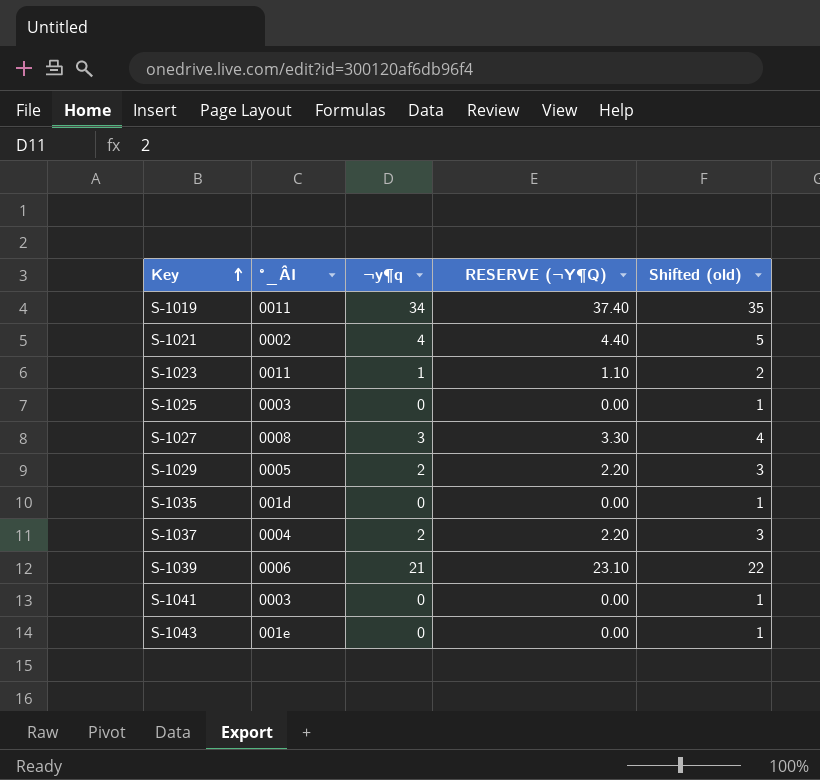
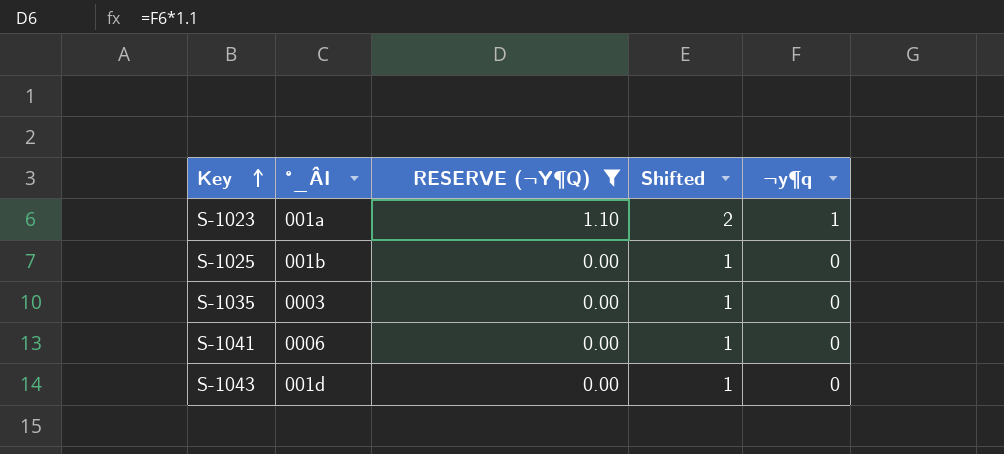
filter: none -> RESERVE (¬Y¶Q) <= 1.10
column name: Shifted (old) -> Shifted
column ¬y¶q | position: 3 -> 5
S-1023 | °_ÂI: 0011 -> 001a
S-1025 | °_ÂI: 0003 -> 001b
S-1035 | °_ÂI: 001d -> 0003
S-1041 | °_ÂI: 0003 -> 0006
S-1043 | °_ÂI: 001e -> 001d

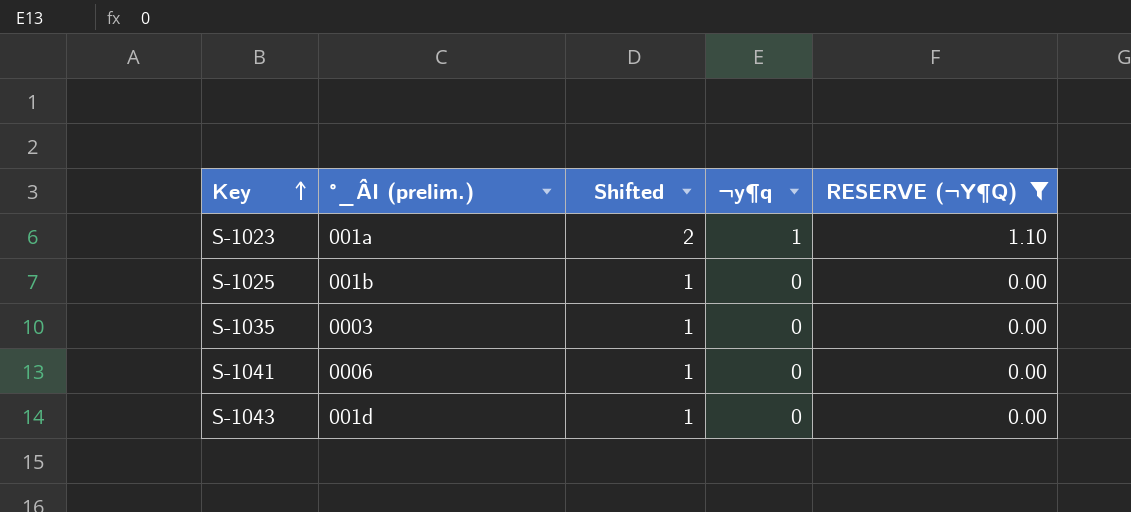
column name: °_ÂI -> °_ÂI (prelim.)
column RESERVE (¬Y¶Q) | position: 3 -> 5

